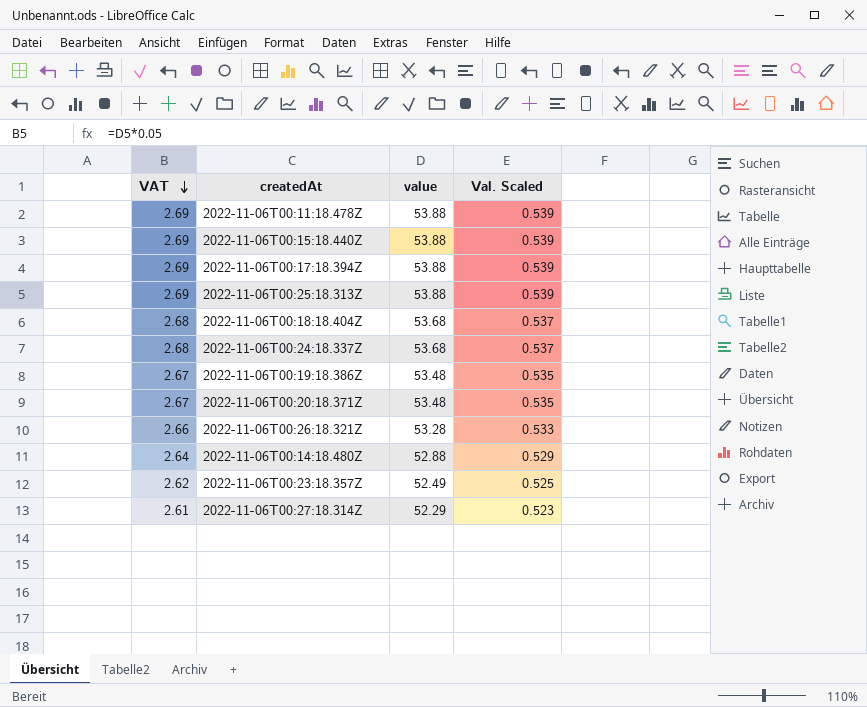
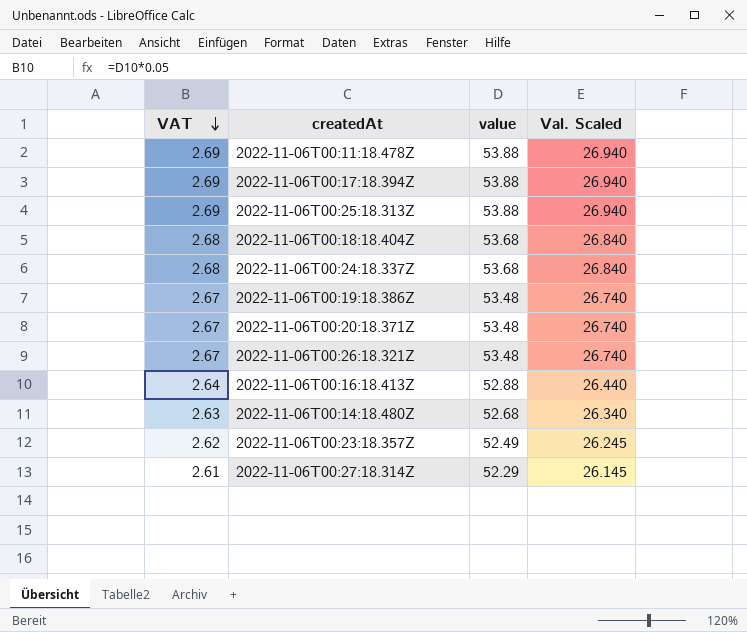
column Val. Scaled | formula: [value] * 0.01 -> [value] * 0.5
row 2022-11-06T00:15:18.440Z: 2.69 | 53.88 | 0.539 -> none
2022-11-06T00:26:18.321Z | VAT: 2.66 -> 2.67
2022-11-06T00:26:18.321Z | value: 53.28 -> 53.48
row 2022-11-06T00:16:18.413Z: none -> 2.64 | 52.88 | 26.440
2022-11-06T00:14:18.480Z | VAT: 2.64 -> 2.63
2022-11-06T00:14:18.480Z | value: 52.88 -> 52.68

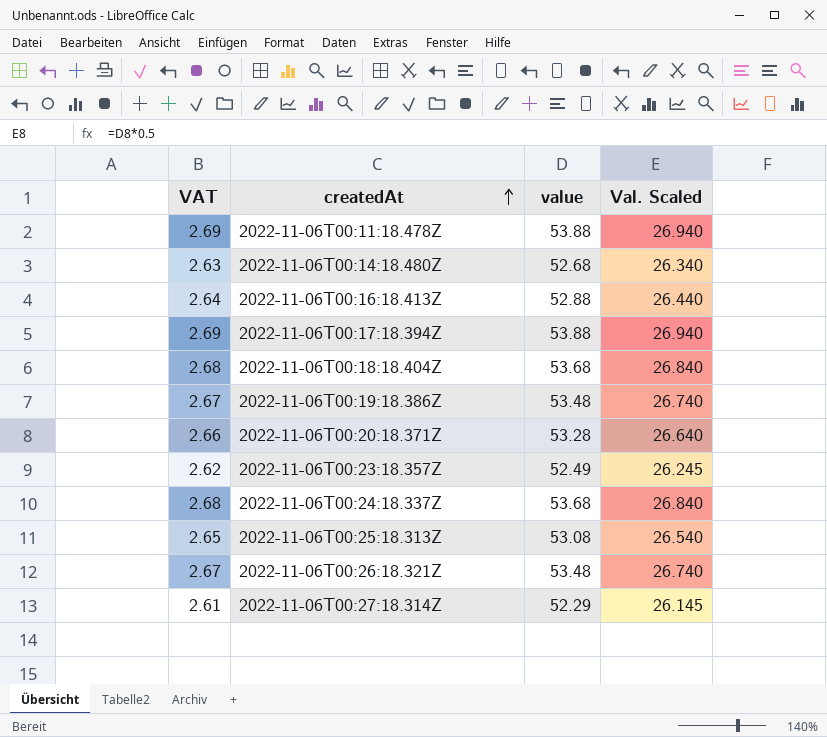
row order: VAT descending -> createdAt ascending
2022-11-06T00:20:18.371Z | VAT: 2.67 -> 2.66
2022-11-06T00:20:18.371Z | value: 53.48 -> 53.28
2022-11-06T00:20:18.371Z | Val. Scaled: 26.740 -> 26.640
2022-11-06T00:25:18.313Z | VAT: 2.69 -> 2.65
2022-11-06T00:25:18.313Z | value: 53.88 -> 53.08
2022-11-06T00:25:18.313Z | Val. Scaled: 26.940 -> 26.540

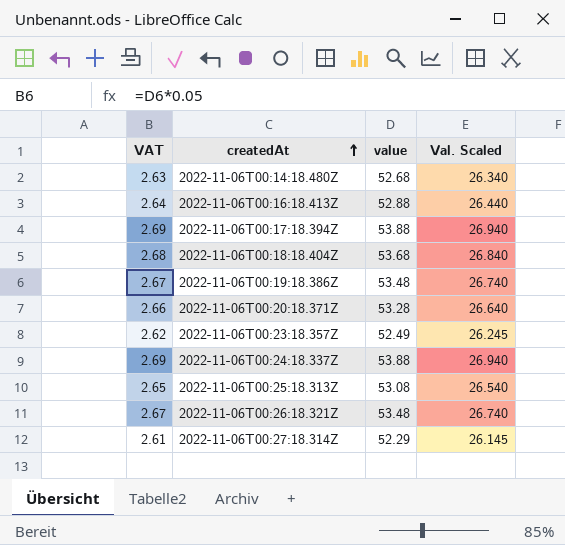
row 2022-11-06T00:11:18.478Z: 2.69 | 53.88 | 26.940 -> none
2022-11-06T00:24:18.337Z | VAT: 2.68 -> 2.69
2022-11-06T00:24:18.337Z | value: 53.68 -> 53.88
2022-11-06T00:24:18.337Z | Val. Scaled: 26.840 -> 26.940

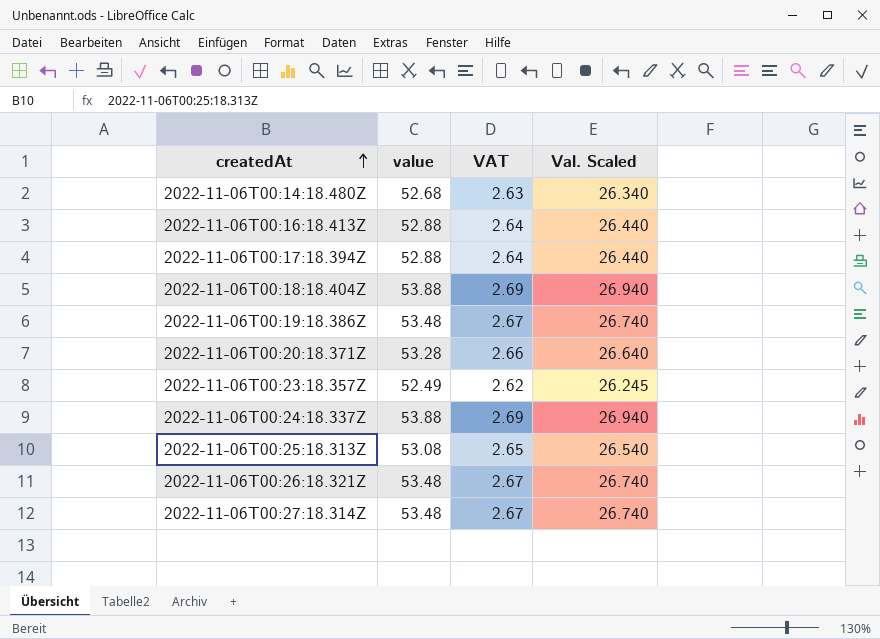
column VAT | position: 1 -> 3
2022-11-06T00:17:18.394Z | value: 53.88 -> 52.88
2022-11-06T00:17:18.394Z | VAT: 2.69 -> 2.64
2022-11-06T00:17:18.394Z | Val. Scaled: 26.940 -> 26.440
2022-11-06T00:18:18.404Z | value: 53.68 -> 53.88
2022-11-06T00:18:18.404Z | VAT: 2.68 -> 2.69
2022-11-06T00:18:18.404Z | Val. Scaled: 26.840 -> 26.940
2022-11-06T00:27:18.314Z | value: 52.29 -> 53.48
2022-11-06T00:27:18.314Z | VAT: 2.61 -> 2.67
2022-11-06T00:27:18.314Z | Val. Scaled: 26.145 -> 26.740

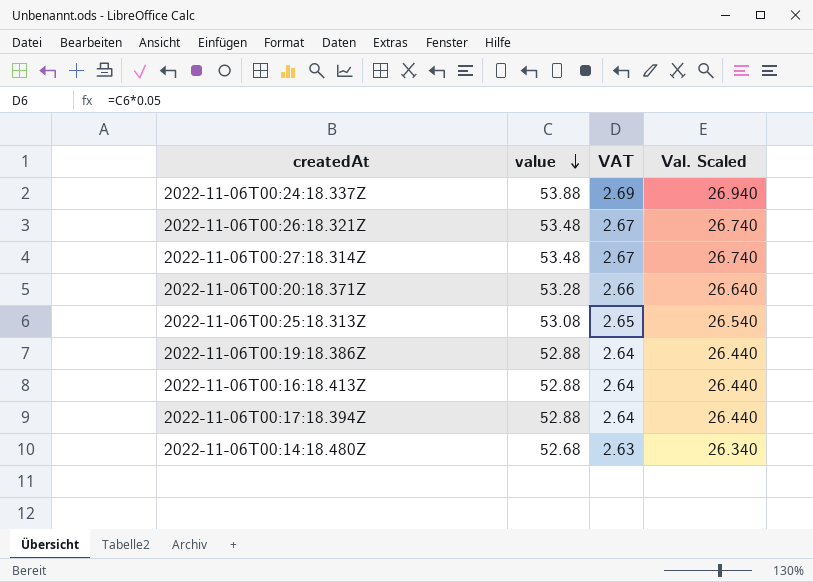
row order: createdAt ascending -> value descending
row 2022-11-06T00:18:18.404Z: 53.88 | 2.69 | 26.940 -> none
row 2022-11-06T00:23:18.357Z: 52.49 | 2.62 | 26.245 -> none
2022-11-06T00:19:18.386Z | value: 53.48 -> 52.88
2022-11-06T00:19:18.386Z | VAT: 2.67 -> 2.64
2022-11-06T00:19:18.386Z | Val. Scaled: 26.740 -> 26.440

